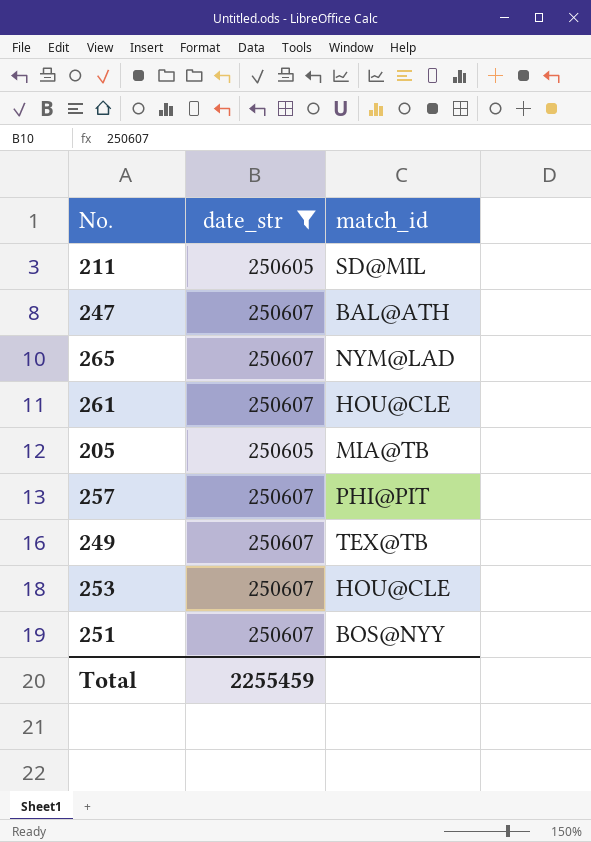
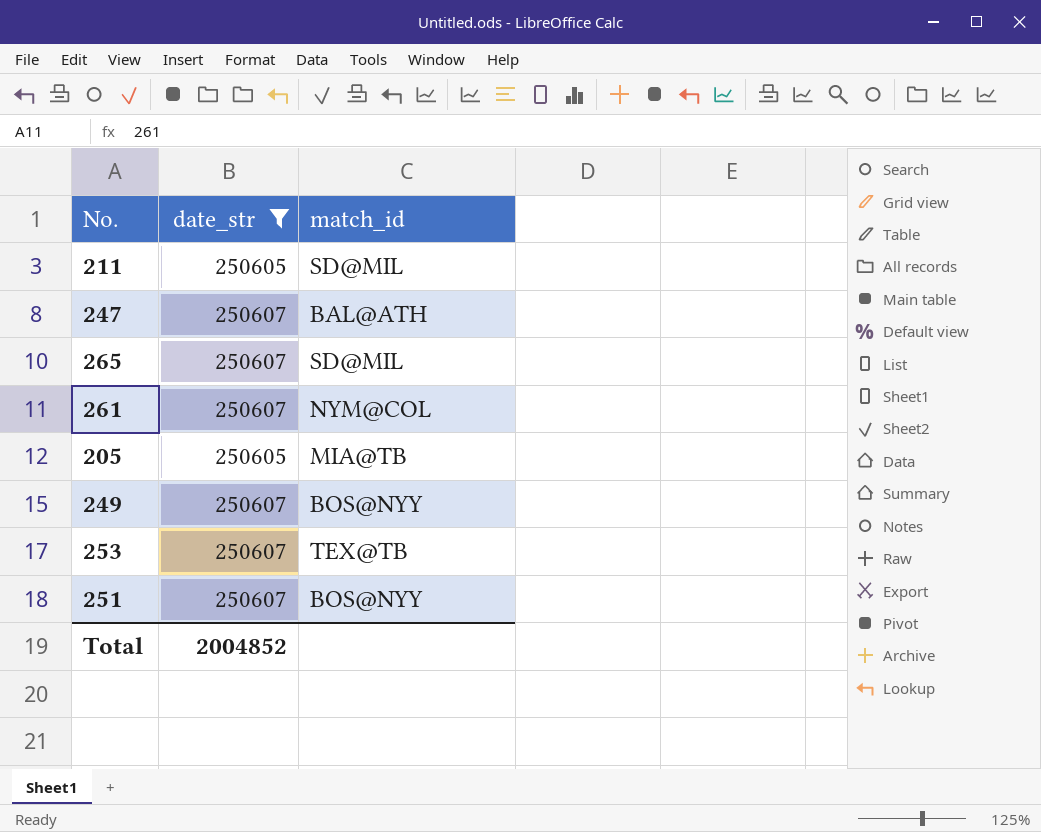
row 257: 250607 | PHI@PIT -> none
265 | match_id: NYM@LAD -> SD@MIL
261 | match_id: HOU@CLE -> NYM@COL
249 | match_id: TEX@TB -> BOS@NYY
253 | match_id: HOU@CLE -> TEX@TB
Total | date_str: 2255459 -> 2004852

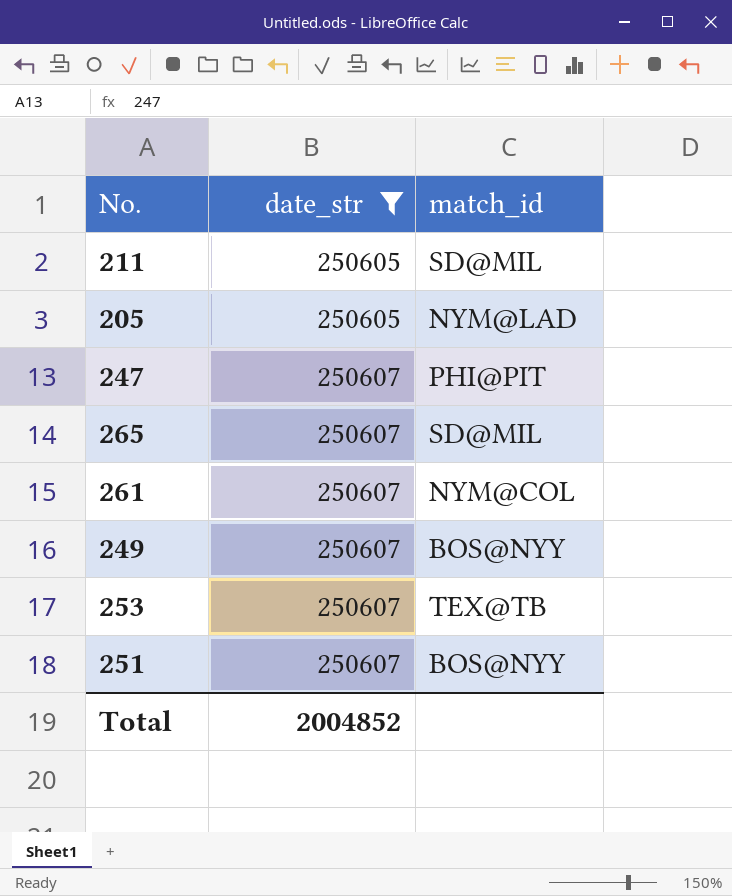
row order: none -> date_str ascending
205 | match_id: MIA@TB -> NYM@LAD
247 | match_id: BAL@ATH -> PHI@PIT

